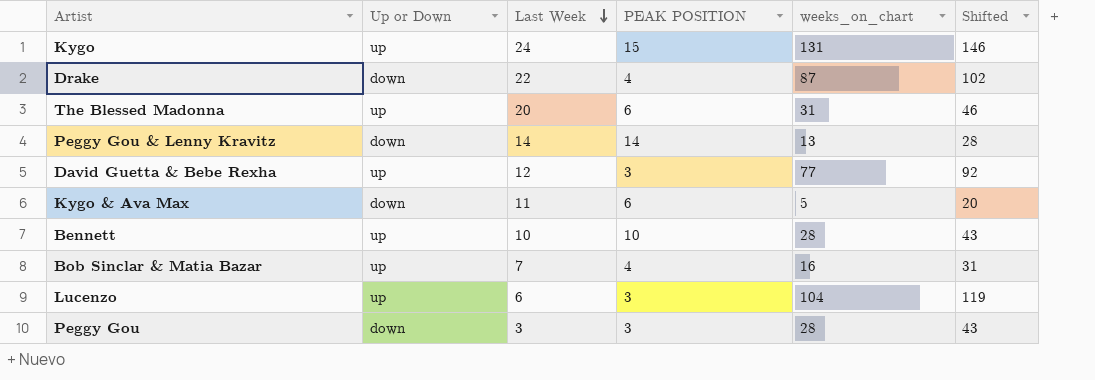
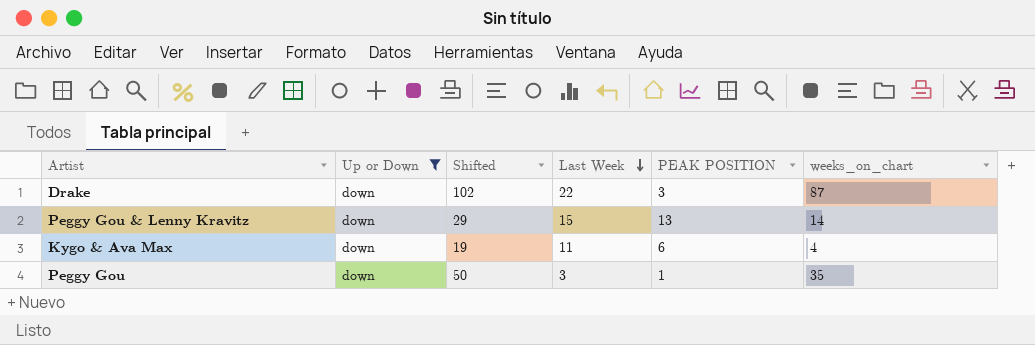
filter: none -> Up or Down = down
column Shifted | position: 6 -> 3
Drake | PEAK POSITION: 4 -> 3
Peggy Gou & Lenny Kravitz | Shifted: 28 -> 29
Peggy Gou & Lenny Kravitz | Last Week: 14 -> 15
Peggy Gou & Lenny Kravitz | PEAK POSITION: 14 -> 13
Peggy Gou & Lenny Kravitz | weeks_on_chart: 13 -> 14
Kygo & Ava Max | Shifted: 20 -> 19
Kygo & Ava Max | weeks_on_chart: 5 -> 4
Peggy Gou | Shifted: 43 -> 50
Peggy Gou | PEAK POSITION: 3 -> 1
Peggy Gou | weeks_on_chart: 28 -> 35

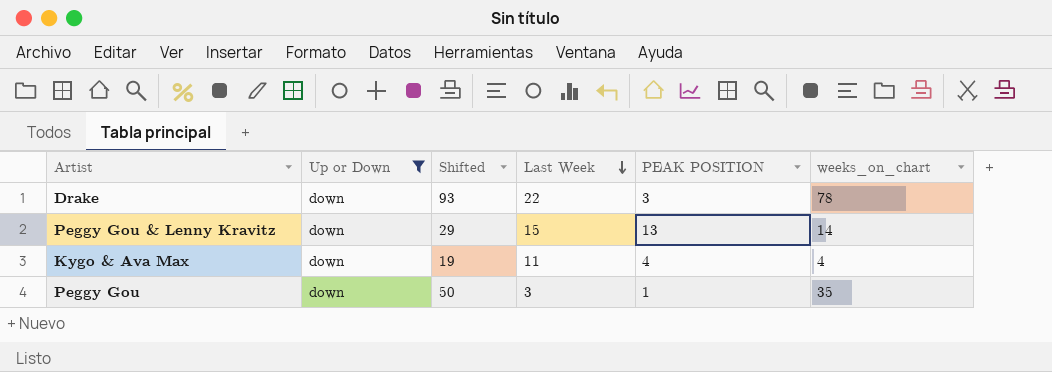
Drake | Shifted: 102 -> 93
Drake | weeks_on_chart: 87 -> 78
Kygo & Ava Max | PEAK POSITION: 6 -> 4

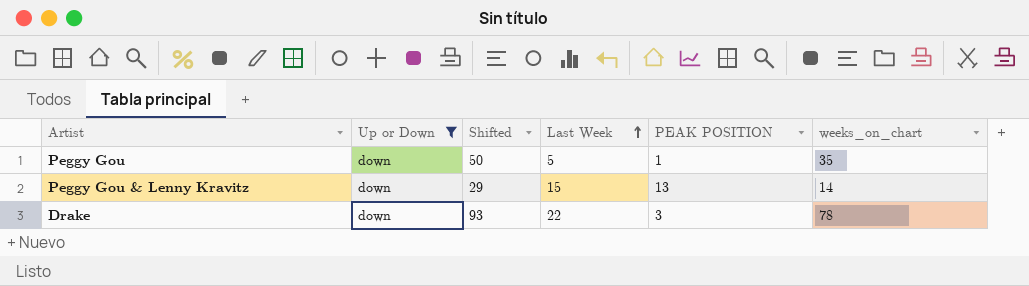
row order: Last Week descending -> Last Week ascending
row Kygo & Ava Max: down | 19 | 11 | 4 | 4 -> none
Peggy Gou | Last Week: 3 -> 5

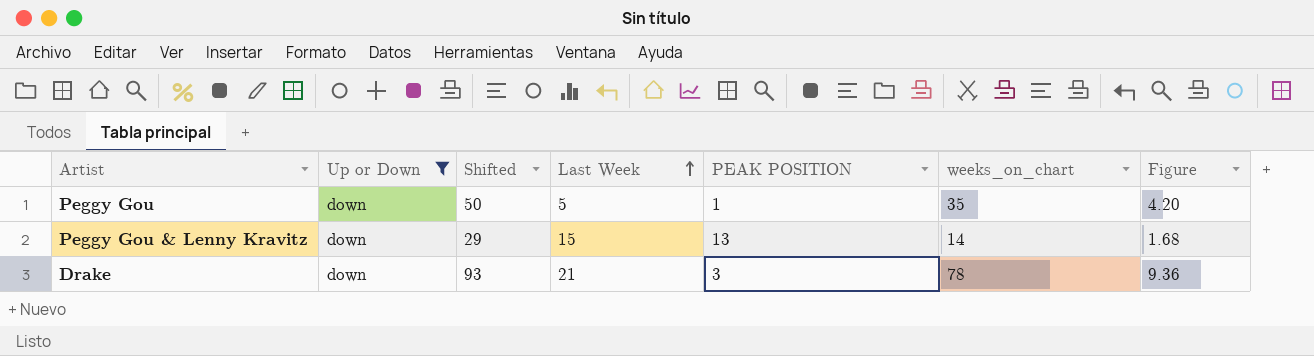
column Figure | formula: none -> [weeks_on_chart] * 0.12
Drake | Last Week: 22 -> 21

